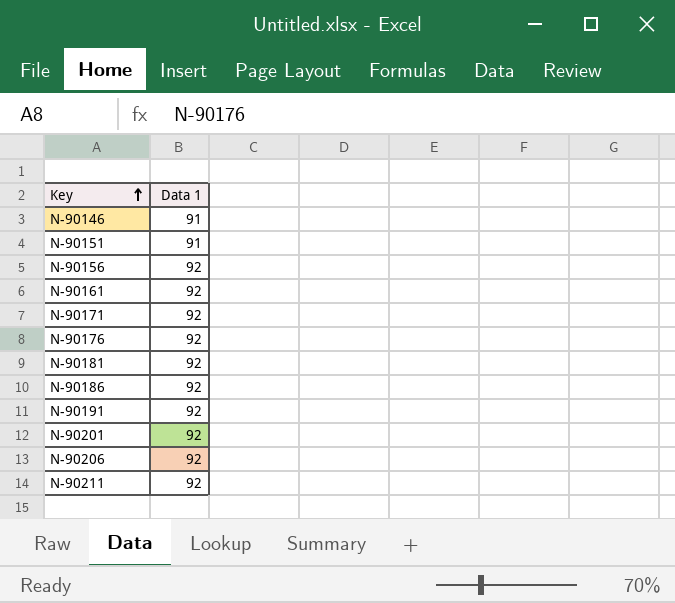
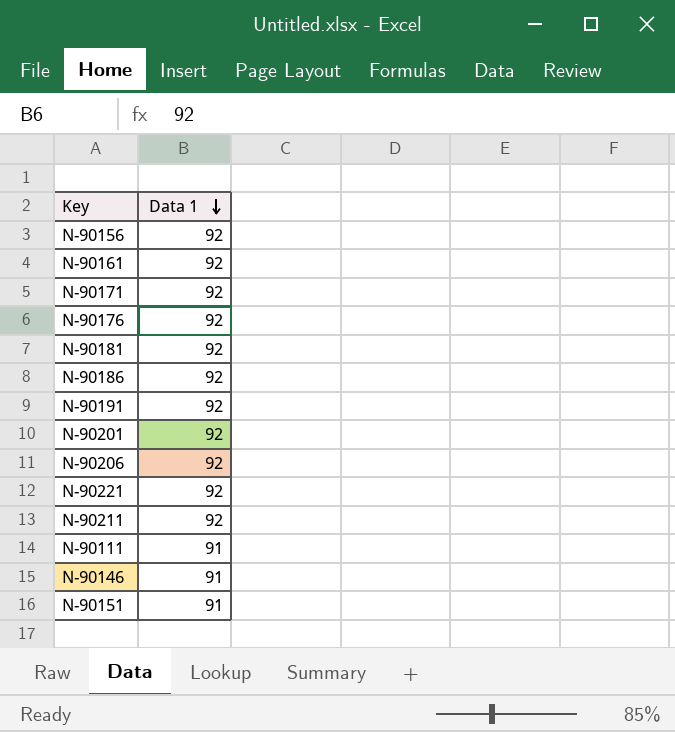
row order: Key ascending -> Data 1 descending
row N-90221: none -> 92
row N-90111: none -> 91

